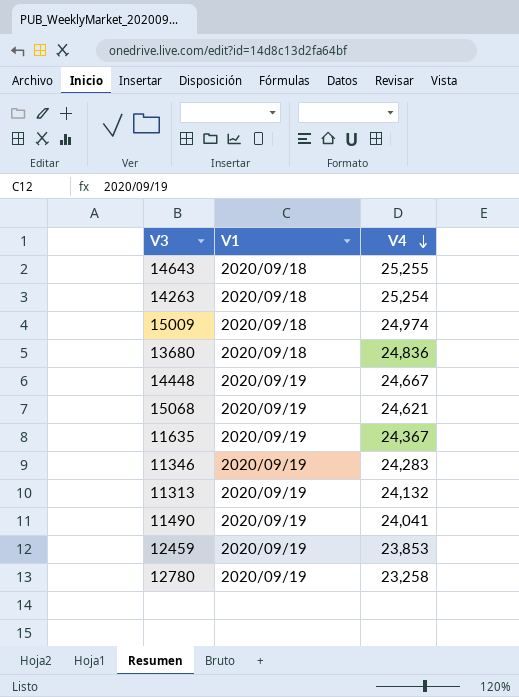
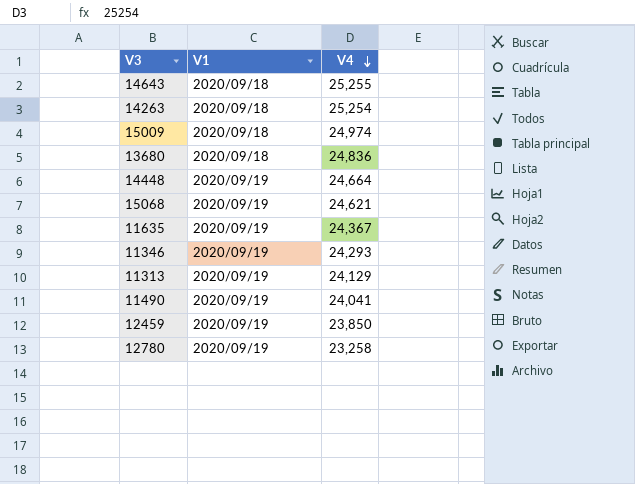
14448 | V4: 24,667 -> 24,664
11346 | V4: 24,283 -> 24,293
11313 | V4: 24,132 -> 24,129
12459 | V4: 23,853 -> 23,850

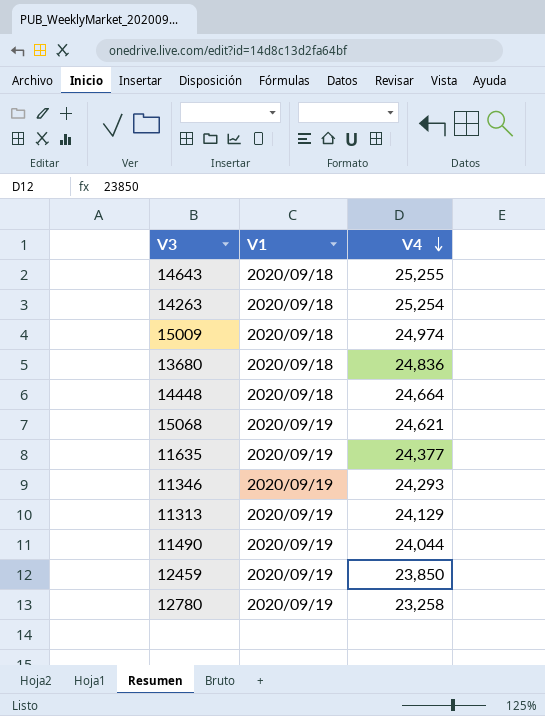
14448 | V1: 2020/09/19 -> 2020/09/18
11635 | V4: 24,367 -> 24,377
11490 | V4: 24,041 -> 24,044

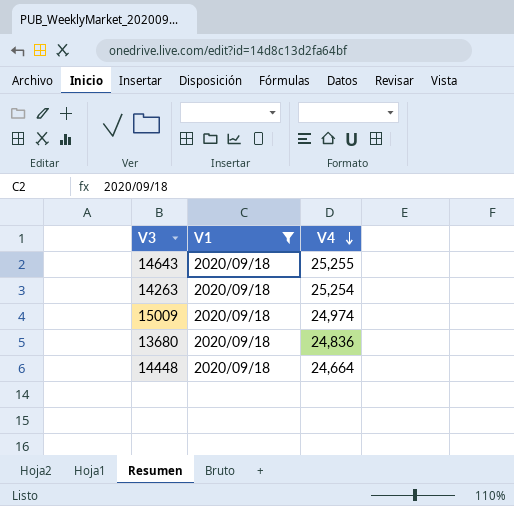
filter: none -> V1 = 2020/09/18

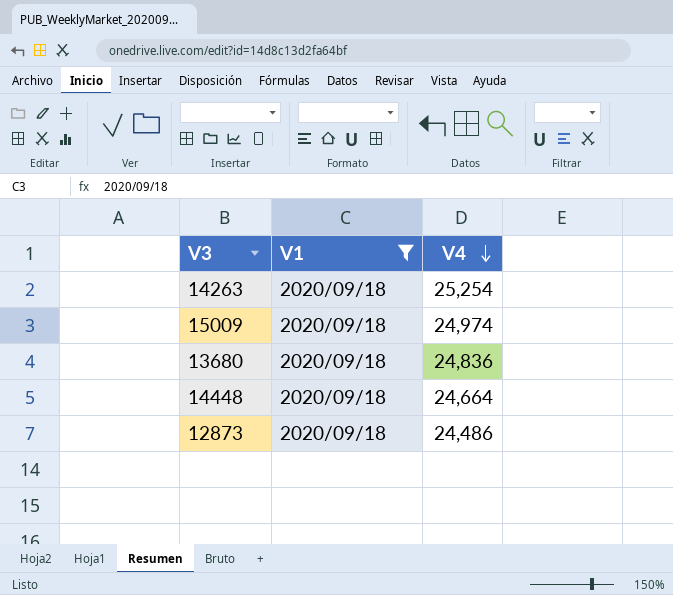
row 14643: 2020/09/18 | 25,255 -> none
row 12873: none -> 2020/09/18 | 24,486

